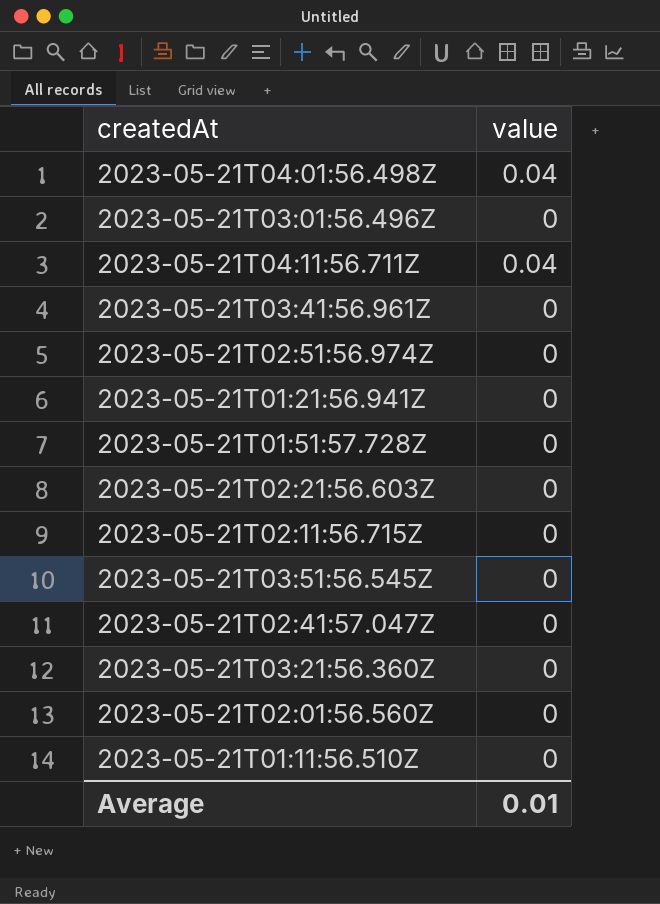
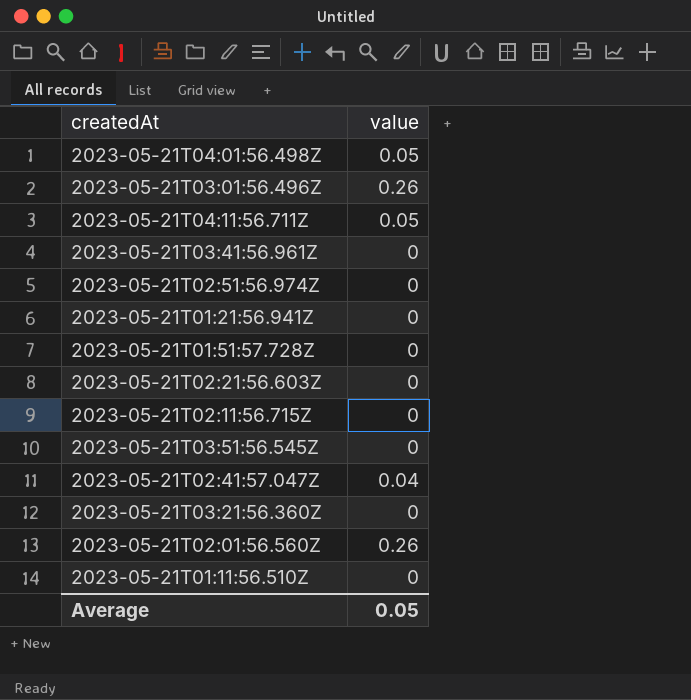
2023-05-21T04:01:56.498Z | value: 0.04 -> 0.05
2023-05-21T03:01:56.496Z | value: 0 -> 0.26
2023-05-21T04:11:56.711Z | value: 0.04 -> 0.05
2023-05-21T02:41:57.047Z | value: 0 -> 0.04
2023-05-21T02:01:56.560Z | value: 0 -> 0.26
Average | value: 0.01 -> 0.05

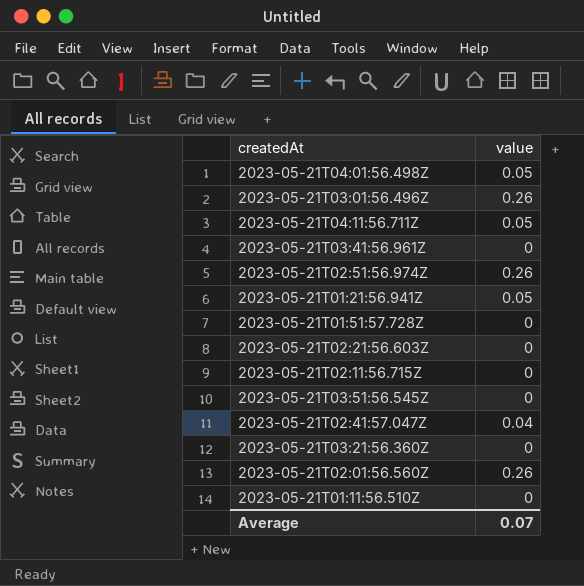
2023-05-21T02:51:56.974Z | value: 0 -> 0.26
2023-05-21T01:21:56.941Z | value: 0 -> 0.05
Average | value: 0.05 -> 0.07

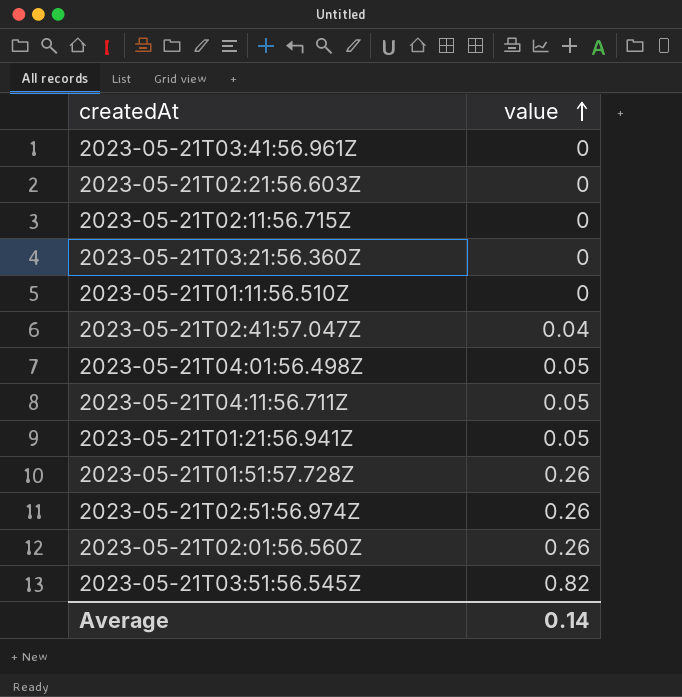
row order: none -> value ascending
row 2023-05-21T03:01:56.496Z: 0.26 -> none
2023-05-21T01:51:57.728Z | value: 0 -> 0.26
2023-05-21T03:51:56.545Z | value: 0 -> 0.82
Average | value: 0.07 -> 0.14

